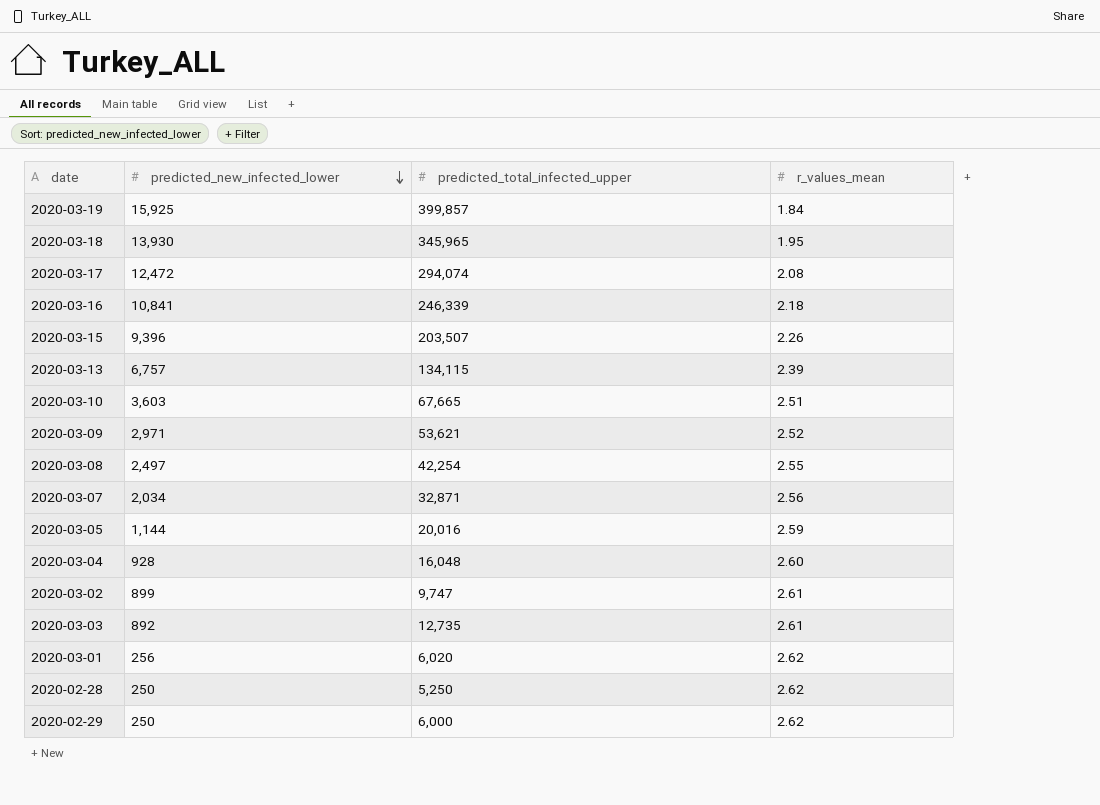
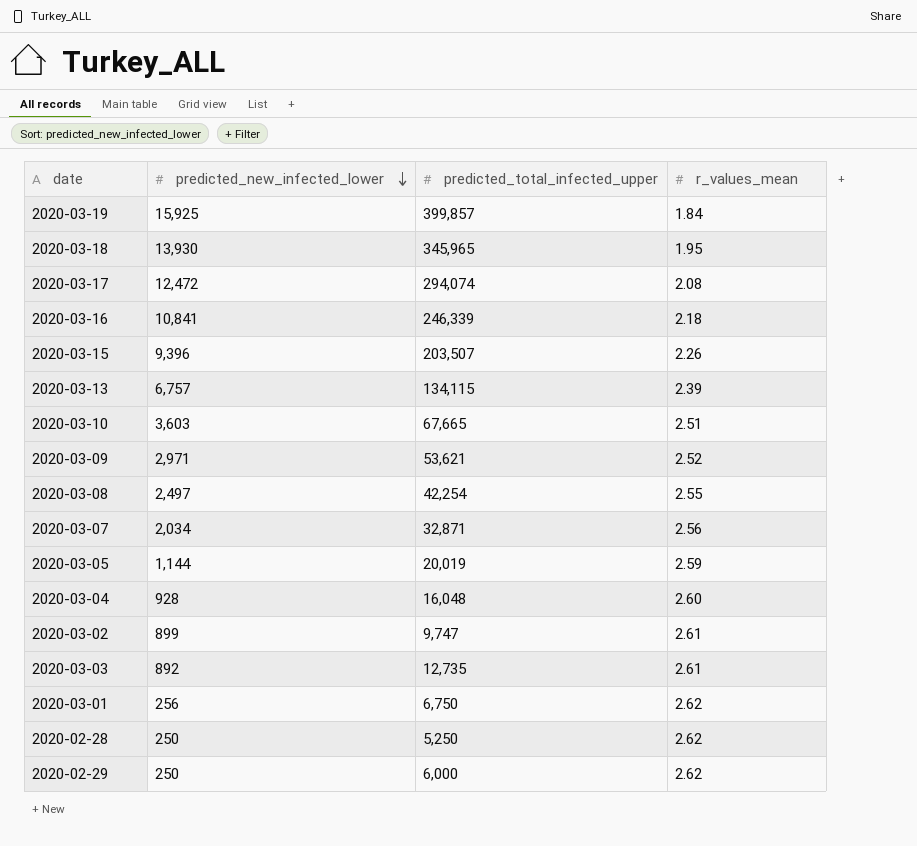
2020-03-05 | predicted_total_infected_upper: 20,016 -> 20,019
2020-03-01 | predicted_total_infected_upper: 6,020 -> 6,750

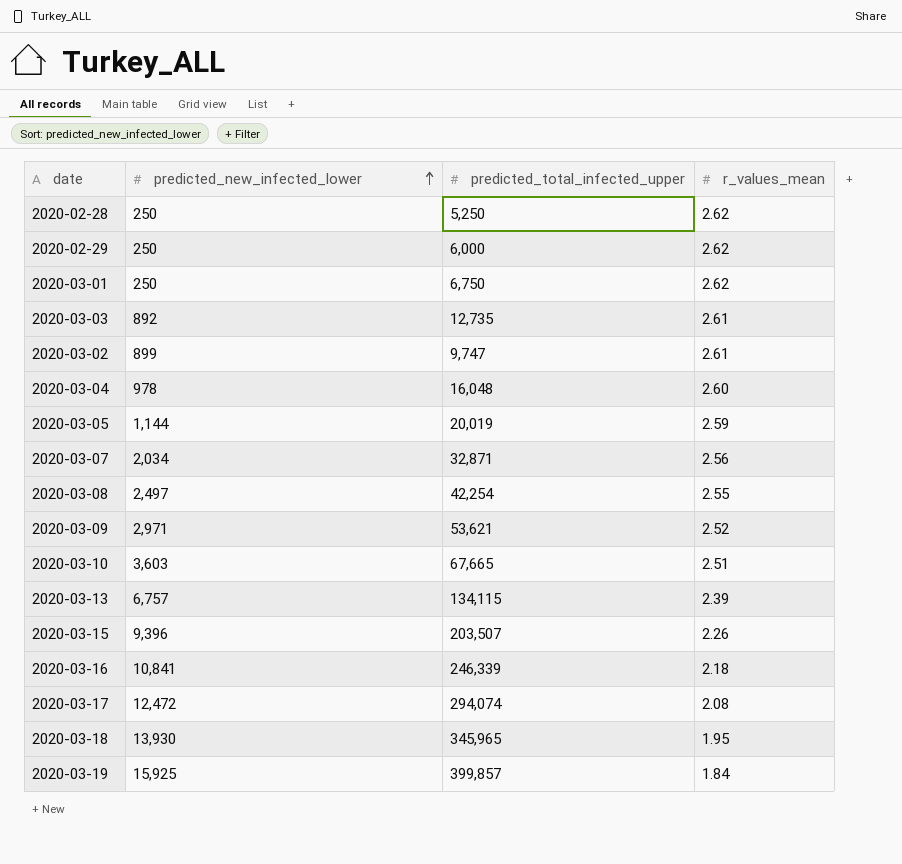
row order: predicted_new_infected_lower descending -> predicted_new_infected_lower ascending
2020-03-01 | predicted_new_infected_lower: 256 -> 250
2020-03-04 | predicted_new_infected_lower: 928 -> 978

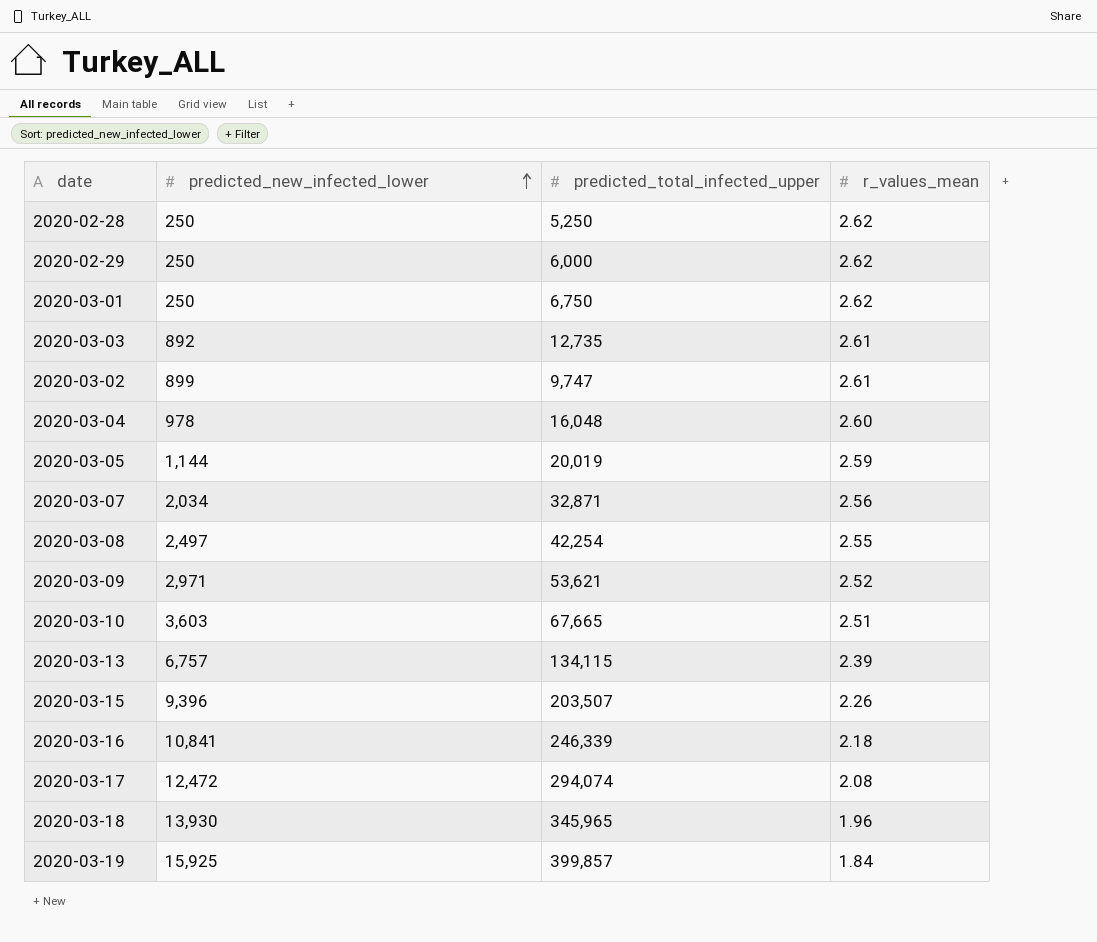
2020-03-18 | r_values_mean: 1.95 -> 1.96

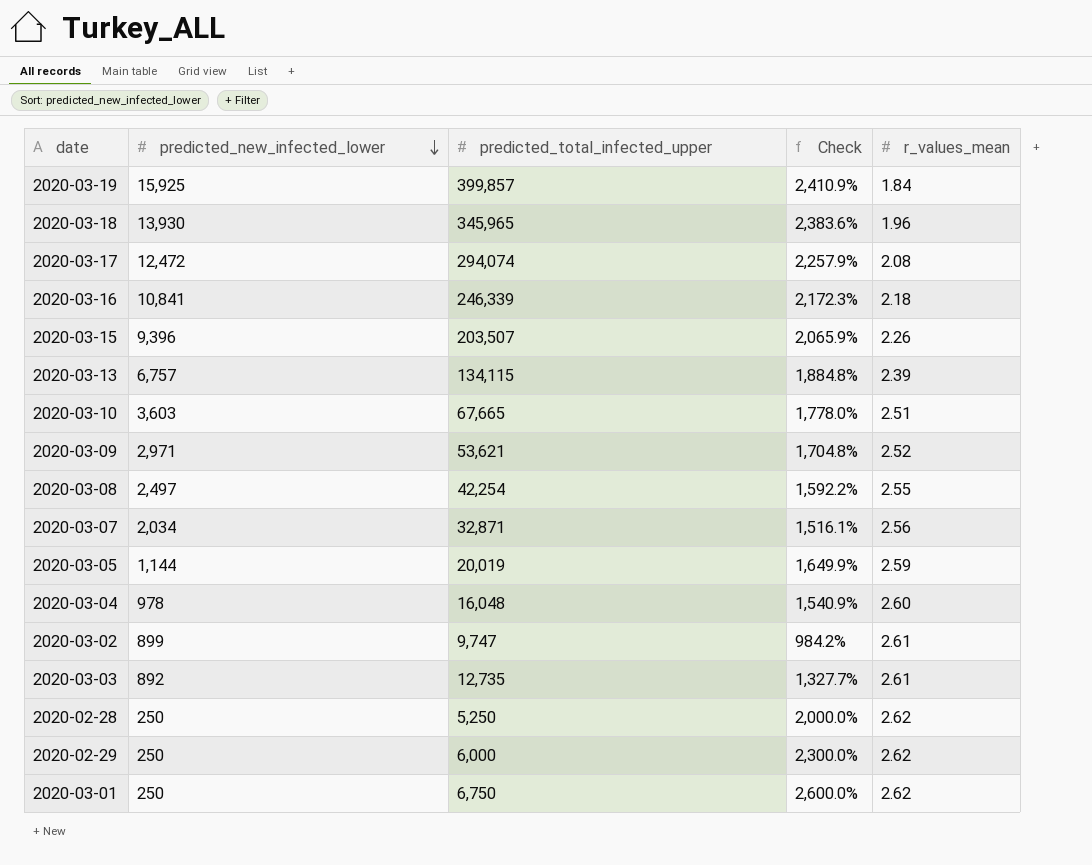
row order: predicted_new_infected_lower ascending -> predicted_new_infected_lower descending
column Check | formula: none -> ([predicted_total_infected_upper] - [predicted_new_infected_lower]) / [predicted_new_infected_lower]

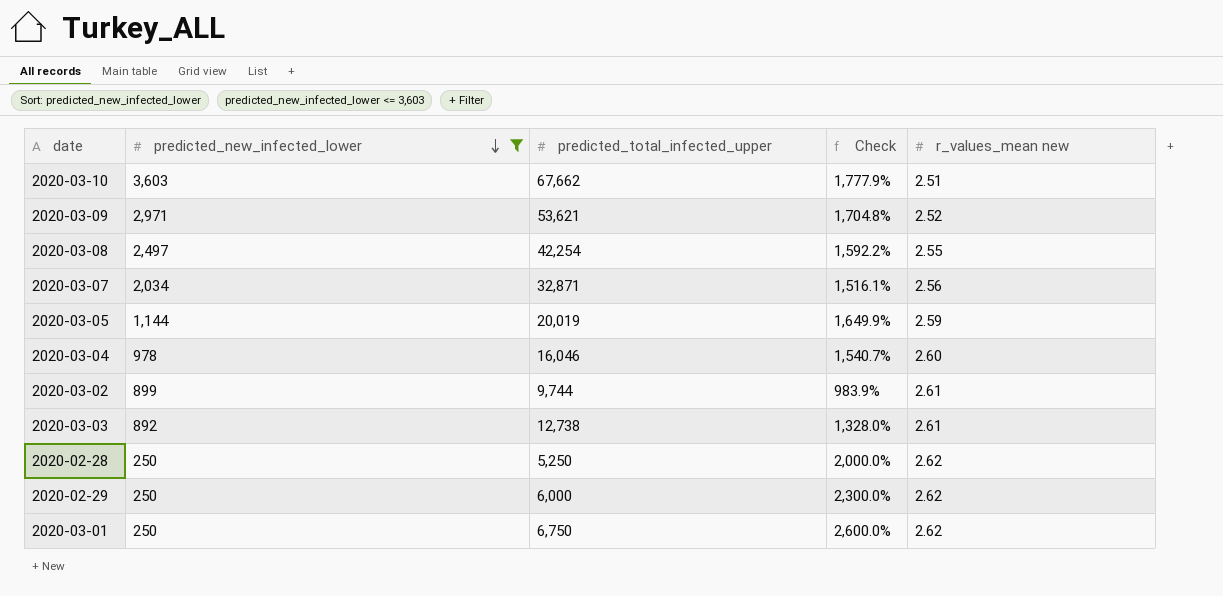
filter: none -> predicted_new_infected_lower <= 3,603
column name: r_values_mean -> r_values_mean new
2020-03-10 | predicted_total_infected_upper: 67,665 -> 67,662
2020-03-10 | Check: 1,778.0% -> 1,777.9%
2020-03-04 | predicted_total_infected_upper: 16,048 -> 16,046
2020-03-04 | Check: 1,540.9% -> 1,540.7%
2020-03-02 | predicted_total_infected_upper: 9,747 -> 9,744
2020-03-02 | Check: 984.2% -> 983.9%
2020-03-03 | predicted_total_infected_upper: 12,735 -> 12,738
2020-03-03 | Check: 1,327.7% -> 1,328.0%

